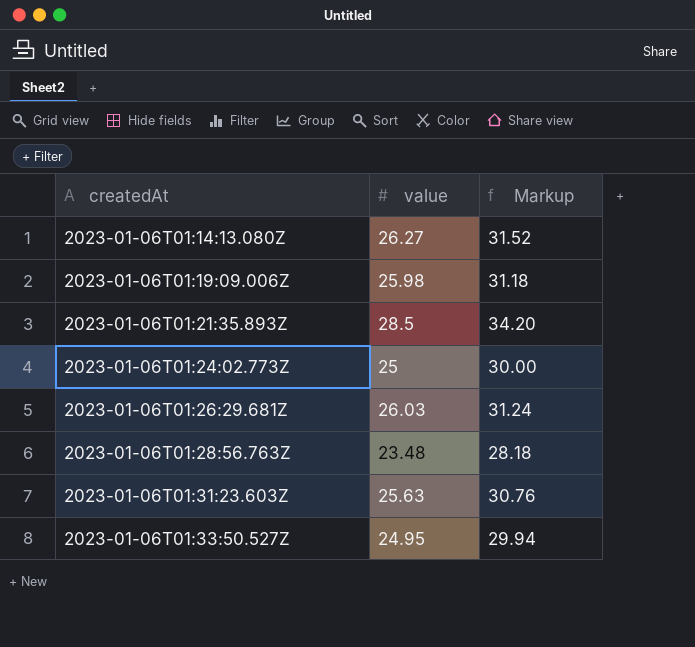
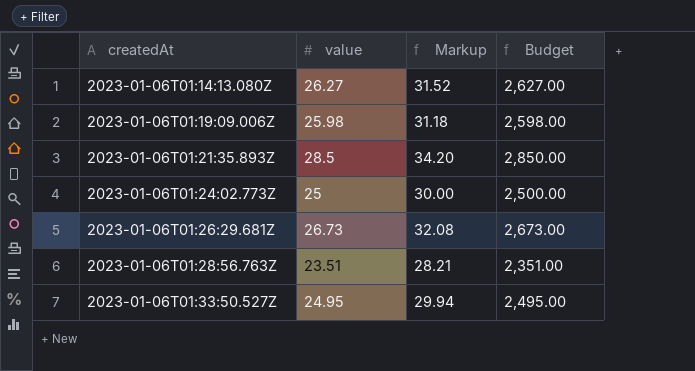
column Budget | formula: none -> [value] * 100
row 2023-01-06T01:31:23.603Z: 25.63 | 30.76 -> none
2023-01-06T01:26:29.681Z | value: 26.03 -> 26.73
2023-01-06T01:26:29.681Z | Markup: 31.24 -> 32.08
2023-01-06T01:28:56.763Z | value: 23.48 -> 23.51
2023-01-06T01:28:56.763Z | Markup: 28.18 -> 28.21

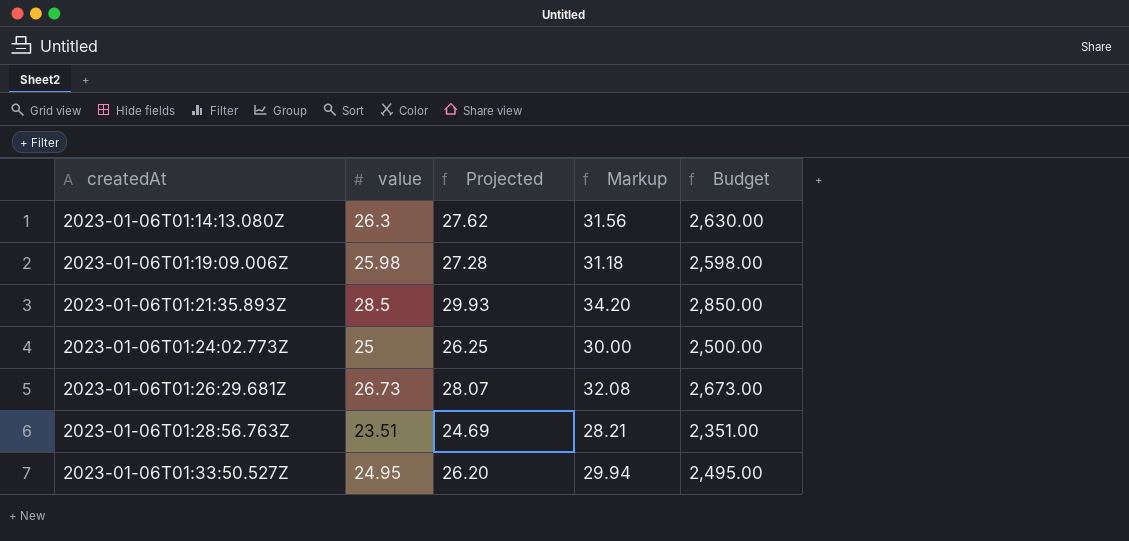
column Projected | formula: none -> [value] * 1.05
2023-01-06T01:14:13.080Z | value: 26.27 -> 26.3
2023-01-06T01:14:13.080Z | Markup: 31.52 -> 31.56
2023-01-06T01:14:13.080Z | Budget: 2,627.00 -> 2,630.00

